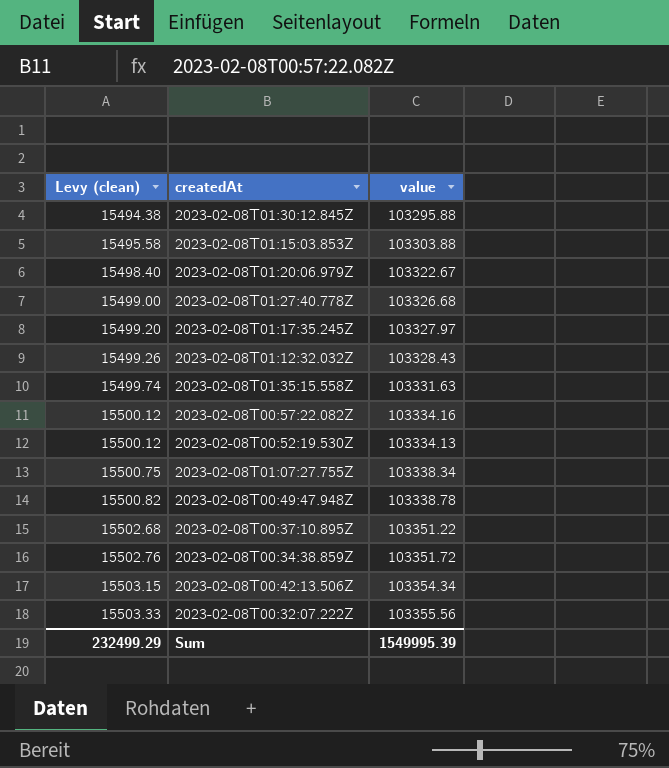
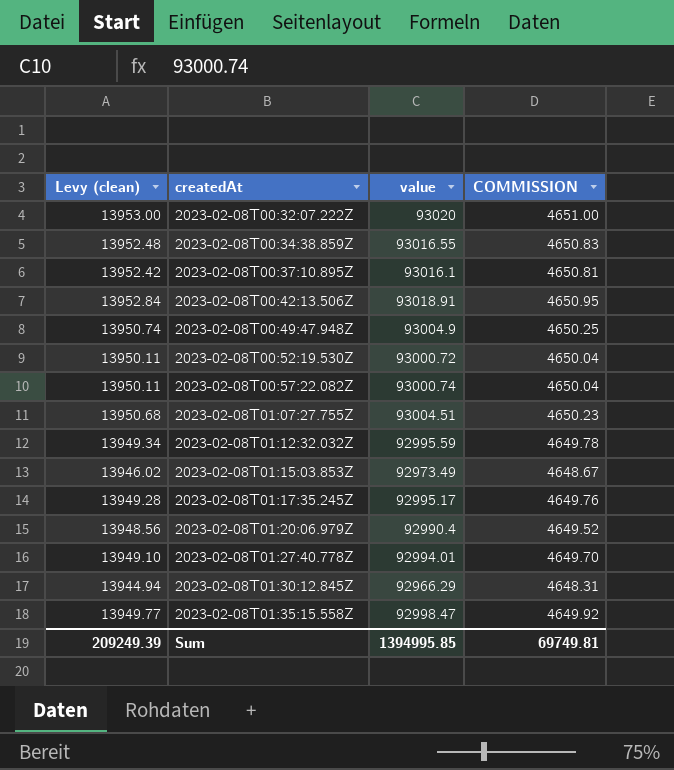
row order: Levy (clean) ascending -> createdAt ascending
column COMMISSION | formula: none -> [value] * 0.05
2023-02-08T00:32:07.222Z | Levy (clean): 15503.33 -> 13953.00
2023-02-08T00:32:07.222Z | value: 103355.56 -> 93020
2023-02-08T00:34:38.859Z | Levy (clean): 15502.76 -> 13952.48
2023-02-08T00:34:38.859Z | value: 103351.72 -> 93016.55
2023-02-08T00:37:10.895Z | Levy (clean): 15502.68 -> 13952.42
2023-02-08T00:37:10.895Z | value: 103351.22 -> 93016.1
2023-02-08T00:42:13.506Z | Levy (clean): 15503.15 -> 13952.84
2023-02-08T00:42:13.506Z | value: 103354.34 -> 93018.91
2023-02-08T00:49:47.948Z | Levy (clean): 15500.82 -> 13950.74
2023-02-08T00:49:47.948Z | value: 103338.78 -> 93004.9
2023-02-08T00:52:19.530Z | Levy (clean): 15500.12 -> 13950.11
2023-02-08T00:52:19.530Z | value: 103334.13 -> 93000.72
2023-02-08T00:57:22.082Z | Levy (clean): 15500.12 -> 13950.11
2023-02-08T00:57:22.082Z | value: 103334.16 -> 93000.74
2023-02-08T01:07:27.755Z | Levy (clean): 15500.75 -> 13950.68
2023-02-08T01:07:27.755Z | value: 103338.34 -> 93004.51
2023-02-08T01:12:32.032Z | Levy (clean): 15499.26 -> 13949.34
2023-02-08T01:12:32.032Z | value: 103328.43 -> 92995.59
2023-02-08T01:15:03.853Z | Levy (clean): 15495.58 -> 13946.02
2023-02-08T01:15:03.853Z | value: 103303.88 -> 92973.49
2023-02-08T01:17:35.245Z | Levy (clean): 15499.20 -> 13949.28
2023-02-08T01:17:35.245Z | value: 103327.97 -> 92995.17
2023-02-08T01:20:06.979Z | Levy (clean): 15498.40 -> 13948.56
2023-02-08T01:20:06.979Z | value: 103322.67 -> 92990.4
2023-02-08T01:27:40.778Z | Levy (clean): 15499.00 -> 13949.10
2023-02-08T01:27:40.778Z | value: 103326.68 -> 92994.01
2023-02-08T01:30:12.845Z | Levy (clean): 15494.38 -> 13944.94
2023-02-08T01:30:12.845Z | value: 103295.88 -> 92966.29
2023-02-08T01:35:15.558Z | Levy (clean): 15499.74 -> 13949.77
2023-02-08T01:35:15.558Z | value: 103331.63 -> 92998.47
Sum | Levy (clean): 232499.29 -> 209249.39
Sum | value: 1549995.39 -> 1394995.85

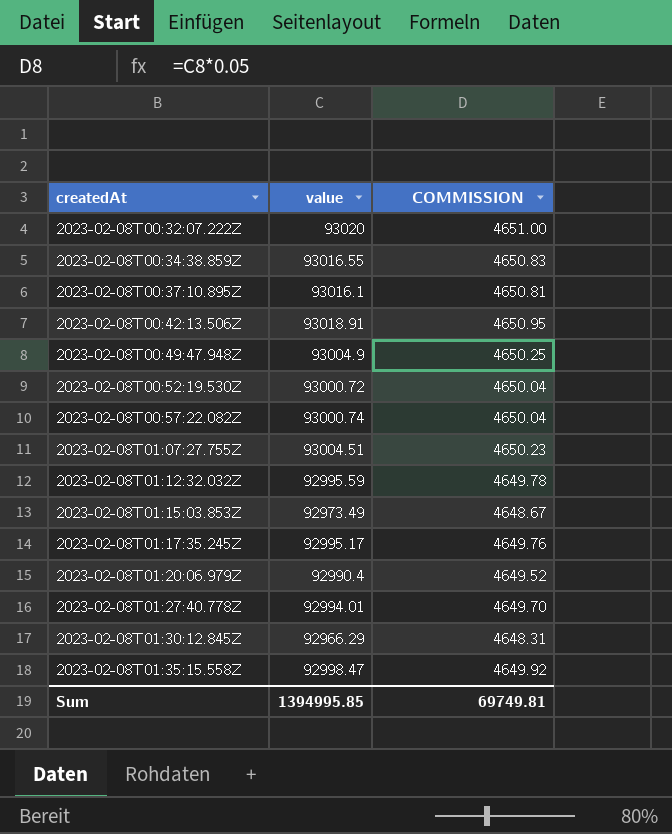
column Levy (clean) | formula: [value] * 0.15 -> none

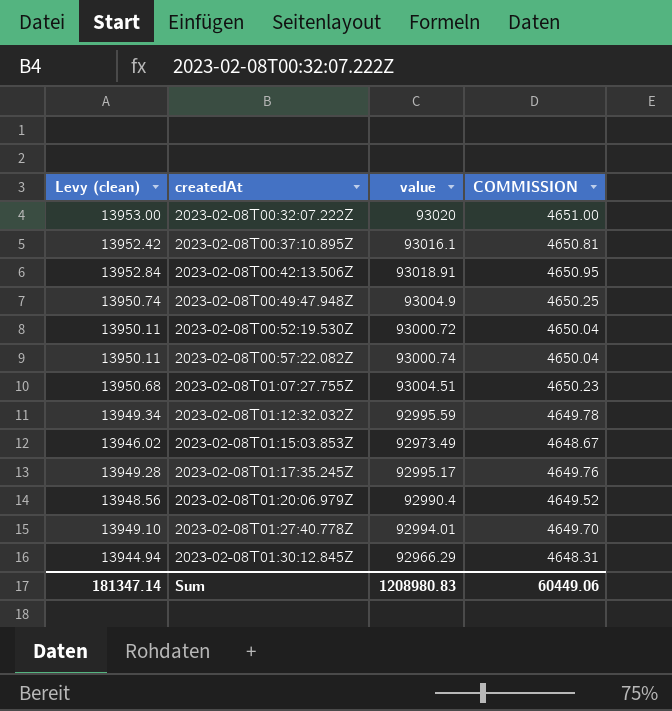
column Levy (clean) | formula: none -> [value] * 0.15
row 2023-02-08T00:34:38.859Z: 93016.55 | 4650.83 -> none
row 2023-02-08T01:35:15.558Z: 92998.47 | 4649.92 -> none
Sum | value: 1394995.85 -> 1208980.83
Sum | COMMISSION: 69749.81 -> 60449.06

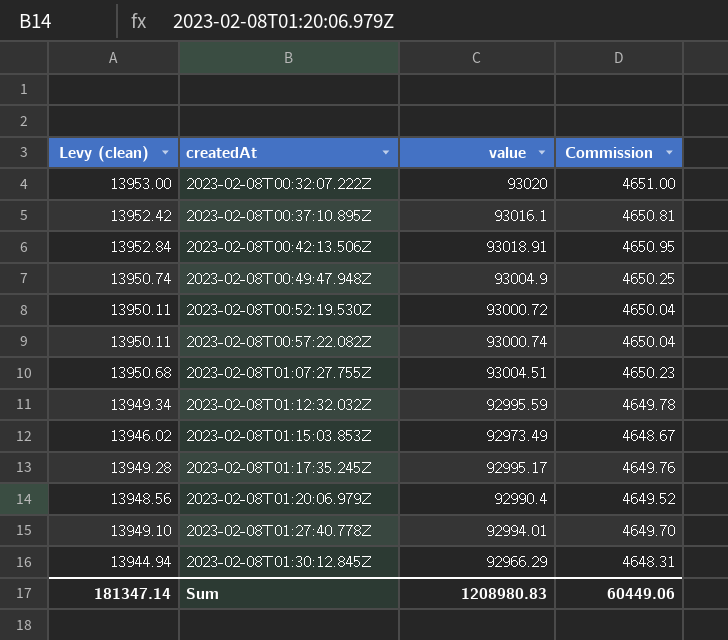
column name: COMMISSION -> Commission

